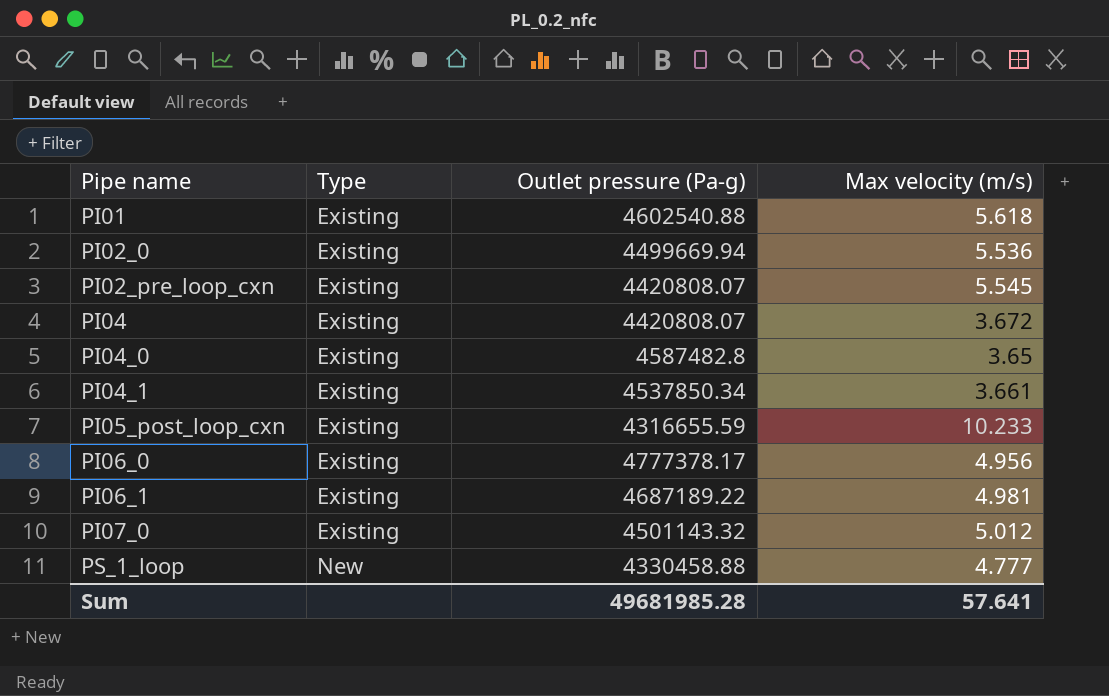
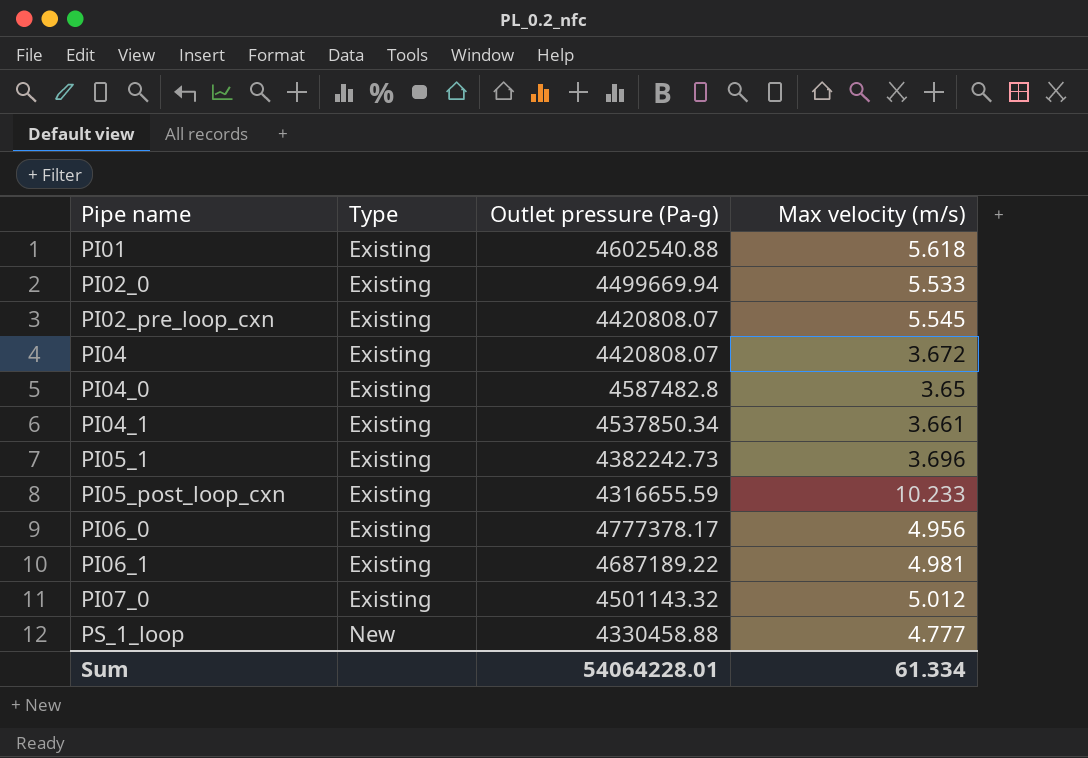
PI02_0 | Max velocity (m/s): 5.536 -> 5.533
row PI05_1: none -> Existing | 4382242.73 | 3.696
Sum | Outlet pressure (Pa-g): 49681985.28 -> 54064228.01
Sum | Max velocity (m/s): 57.641 -> 61.334

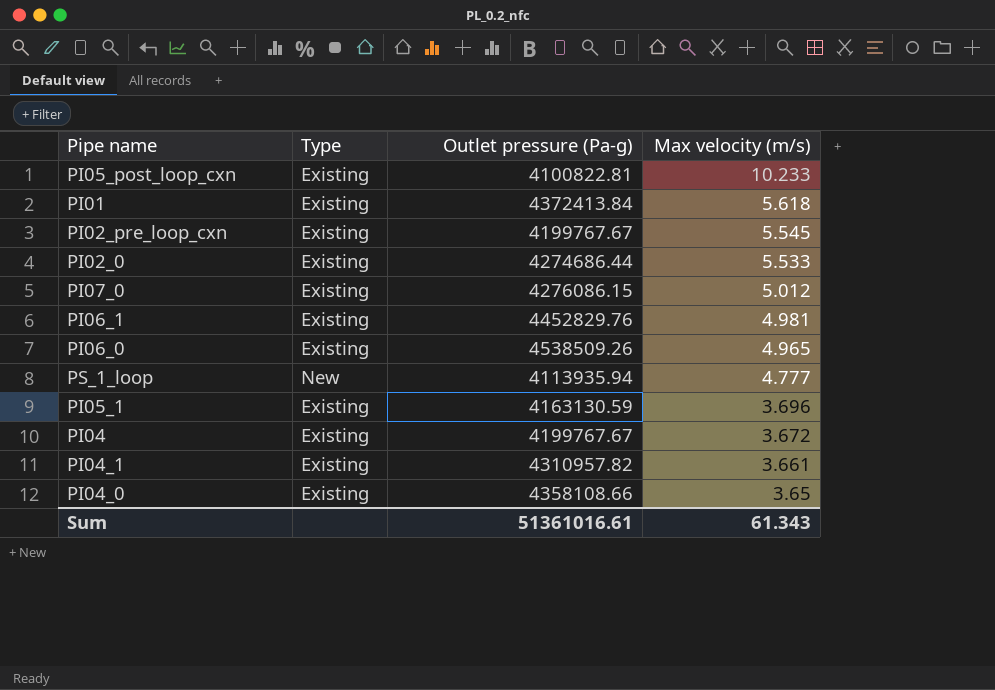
row order: Pipe name ascending -> Max velocity (m/s) descending
PI05_post_loop_cxn | Outlet pressure (Pa-g): 4316655.59 -> 4100822.81
PI01 | Outlet pressure (Pa-g): 4602540.88 -> 4372413.84
PI02_pre_loop_cxn | Outlet pressure (Pa-g): 4420808.07 -> 4199767.67
PI02_0 | Outlet pressure (Pa-g): 4499669.94 -> 4274686.44
PI07_0 | Outlet pressure (Pa-g): 4501143.32 -> 4276086.15
PI06_1 | Outlet pressure (Pa-g): 4687189.22 -> 4452829.76
PI06_0 | Outlet pressure (Pa-g): 4777378.17 -> 4538509.26
PI06_0 | Max velocity (m/s): 4.956 -> 4.965
PS_1_loop | Outlet pressure (Pa-g): 4330458.88 -> 4113935.94
PI05_1 | Outlet pressure (Pa-g): 4382242.73 -> 4163130.59
PI04 | Outlet pressure (Pa-g): 4420808.07 -> 4199767.67
PI04_1 | Outlet pressure (Pa-g): 4537850.34 -> 4310957.82
PI04_0 | Outlet pressure (Pa-g): 4587482.8 -> 4358108.66
Sum | Outlet pressure (Pa-g): 54064228.01 -> 51361016.61
Sum | Max velocity (m/s): 61.334 -> 61.343

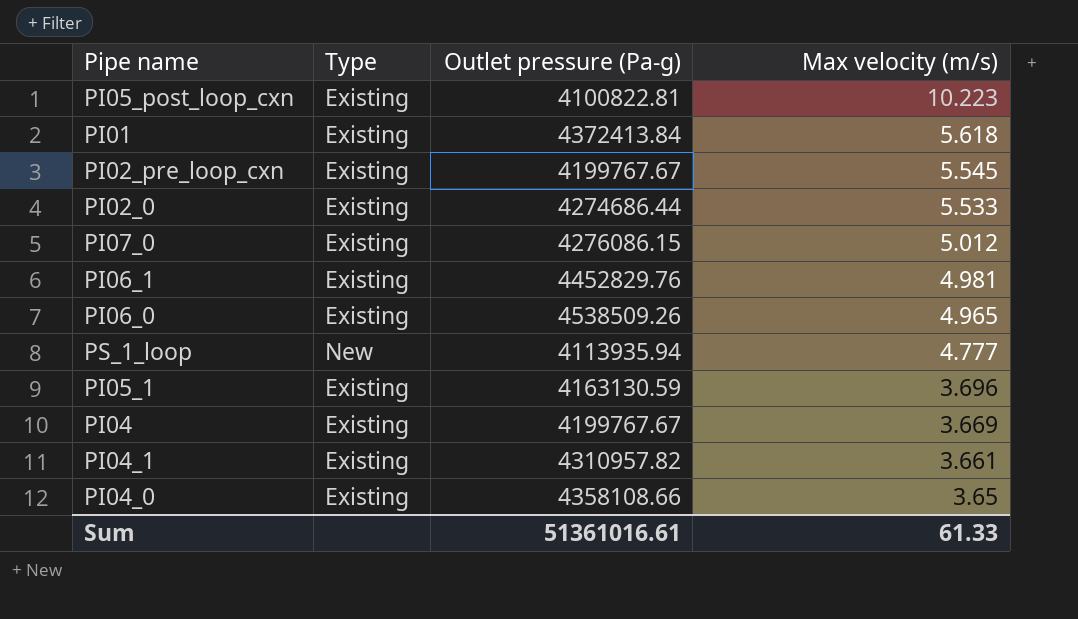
PI05_post_loop_cxn | Max velocity (m/s): 10.233 -> 10.223
PI04 | Max velocity (m/s): 3.672 -> 3.669
Sum | Max velocity (m/s): 61.343 -> 61.33

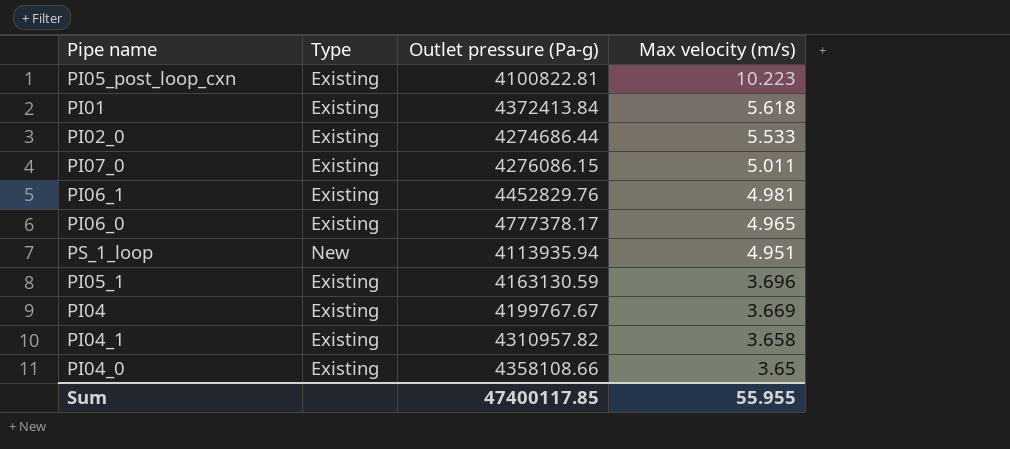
row PI02_pre_loop_cxn: Existing | 4199767.67 | 5.545 -> none
PI07_0 | Max velocity (m/s): 5.012 -> 5.011
PI06_0 | Outlet pressure (Pa-g): 4538509.26 -> 4777378.17
PS_1_loop | Max velocity (m/s): 4.777 -> 4.951
PI04_1 | Max velocity (m/s): 3.661 -> 3.658
Sum | Outlet pressure (Pa-g): 51361016.61 -> 47400117.85
Sum | Max velocity (m/s): 61.33 -> 55.955

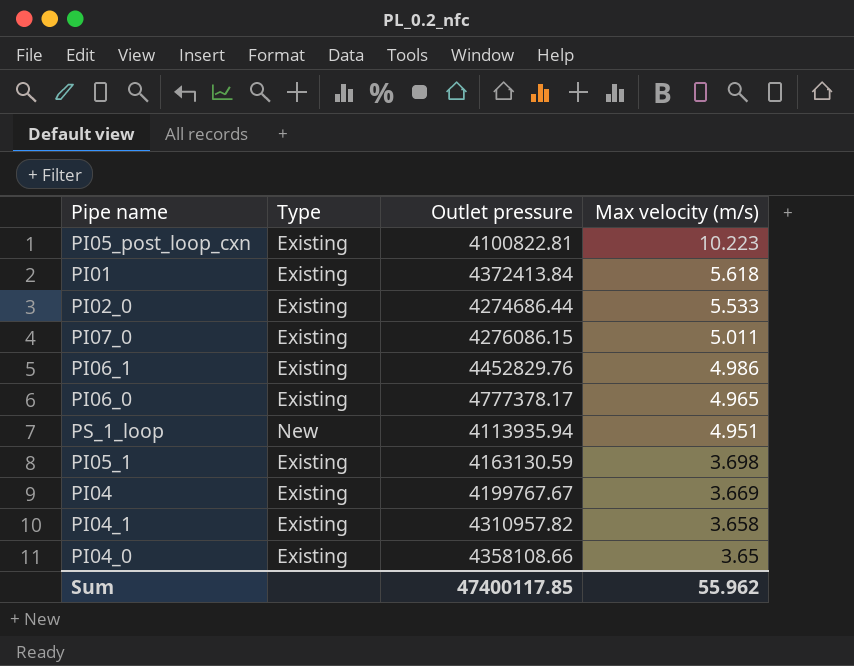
column name: Outlet pressure (Pa-g) -> Outlet pressure
PI06_1 | Max velocity (m/s): 4.981 -> 4.986
PI05_1 | Max velocity (m/s): 3.696 -> 3.698
Sum | Max velocity (m/s): 55.955 -> 55.962

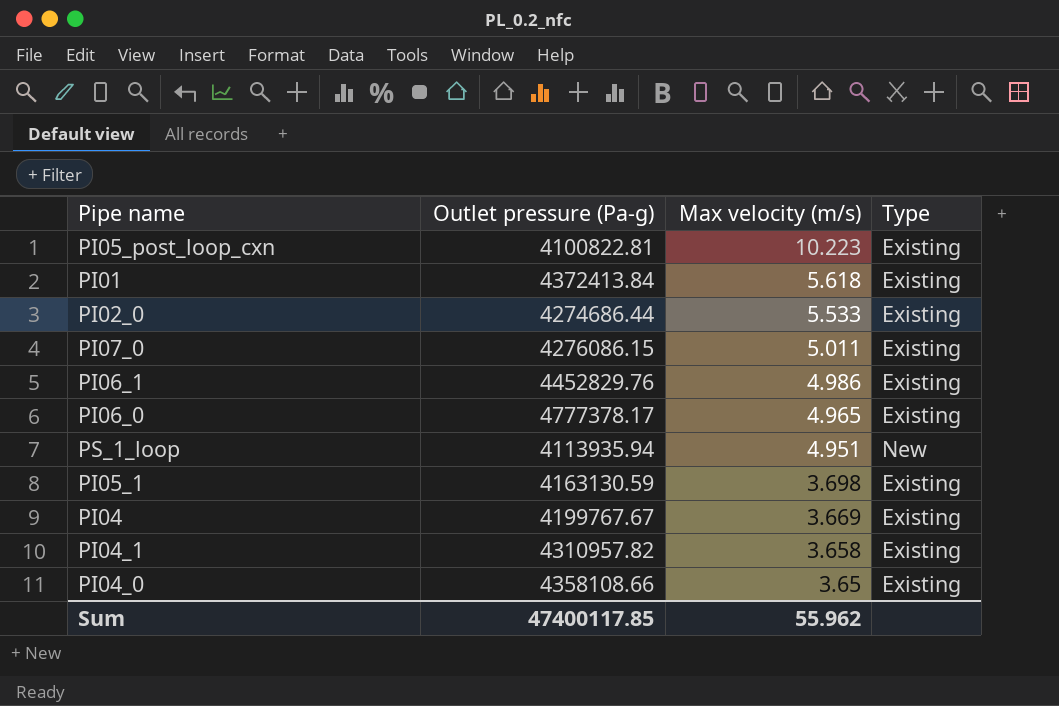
column name: Outlet pressure -> Outlet pressure (Pa-g)
column Type | position: 2 -> 4

